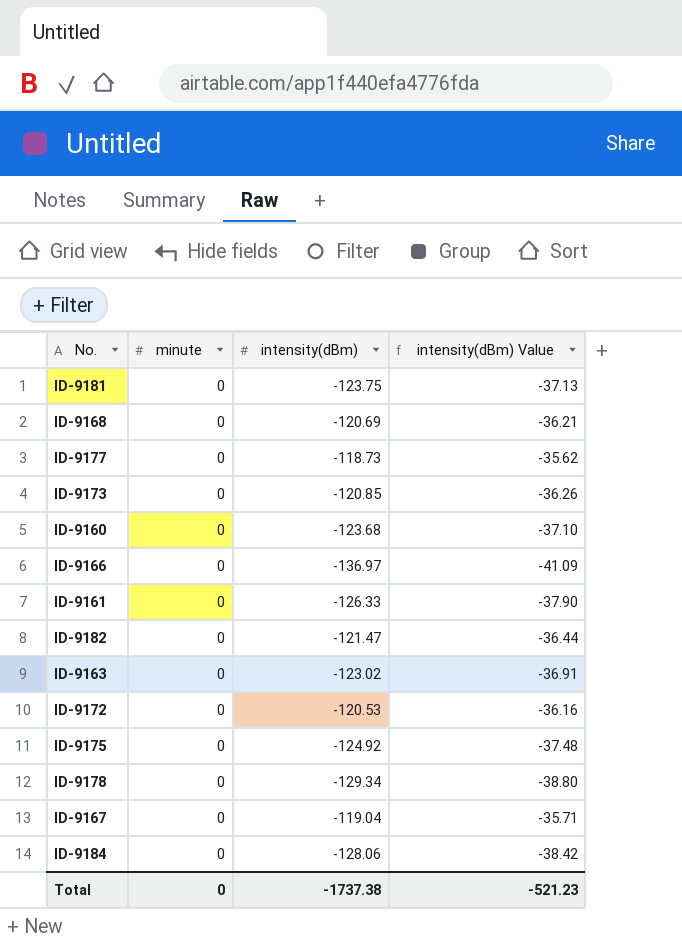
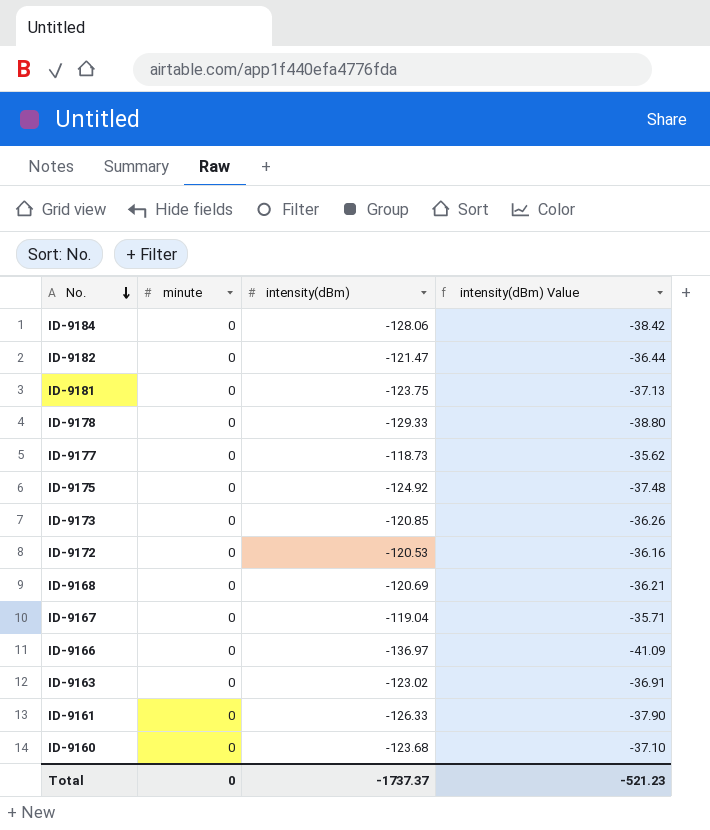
row order: none -> No. descending
ID-9178 | intensity(dBm): -129.34 -> -129.33
Total | intensity(dBm): -1737.38 -> -1737.37

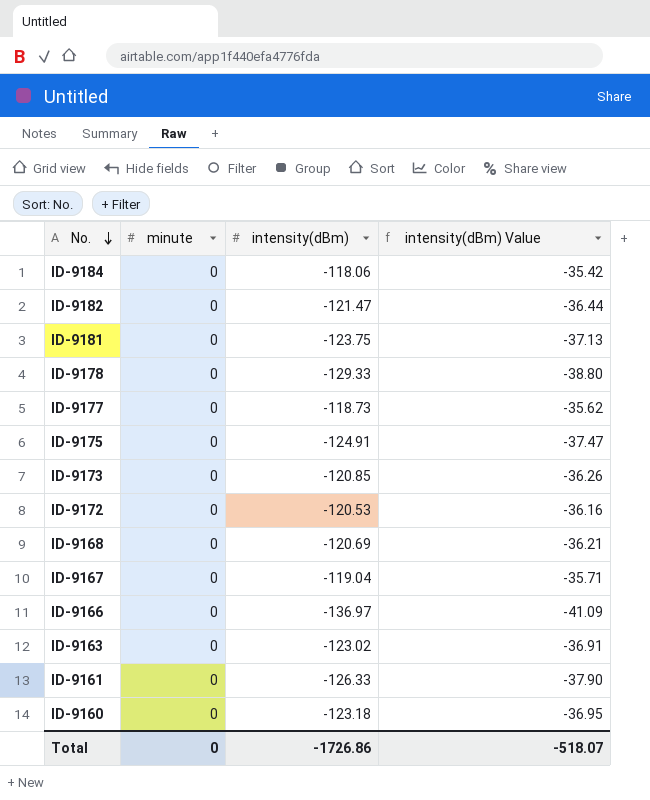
ID-9184 | intensity(dBm): -128.06 -> -118.06
ID-9184 | intensity(dBm) Value: -38.42 -> -35.42
ID-9175 | intensity(dBm): -124.92 -> -124.91
ID-9175 | intensity(dBm) Value: -37.48 -> -37.47
ID-9160 | intensity(dBm): -123.68 -> -123.18
ID-9160 | intensity(dBm) Value: -37.10 -> -36.95
Total | intensity(dBm): -1737.37 -> -1726.86
Total | intensity(dBm) Value: -521.23 -> -518.07

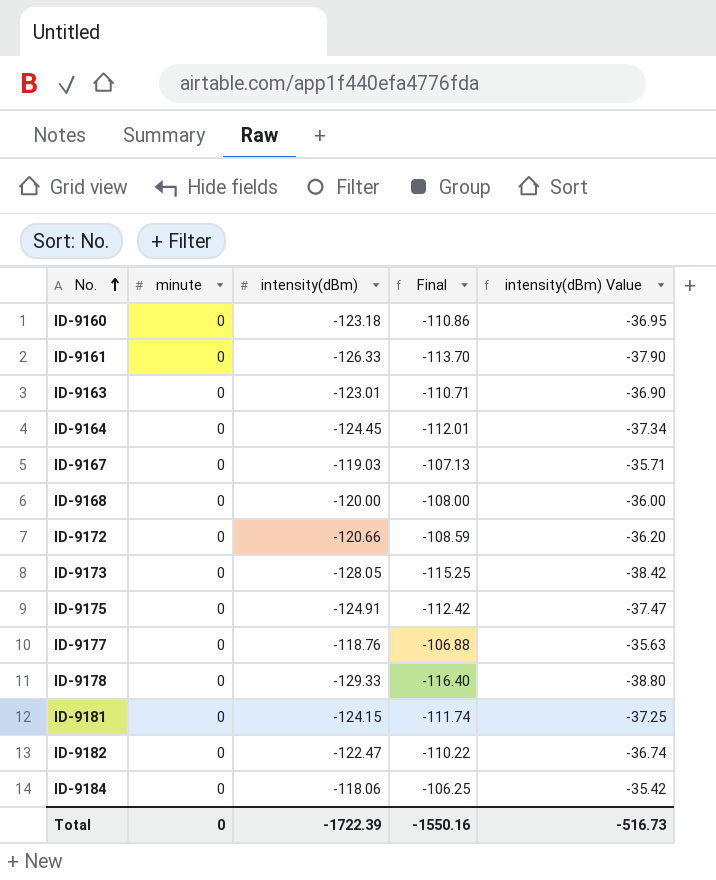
row order: No. descending -> No. ascending
column Final | formula: none -> [intensity(dBm)] * 0.9
row ID-9166: 0 | -136.97 | -41.09 -> none
ID-9163 | intensity(dBm): -123.02 -> -123.01
ID-9163 | intensity(dBm) Value: -36.91 -> -36.90
row ID-9164: none -> 0 | -124.45 | -112.01 | -37.34
ID-9167 | intensity(dBm): -119.04 -> -119.03
ID-9168 | intensity(dBm): -120.69 -> -120.00
ID-9168 | intensity(dBm) Value: -36.21 -> -36.00
ID-9172 | intensity(dBm): -120.53 -> -120.66
ID-9172 | intensity(dBm) Value: -36.16 -> -36.20
ID-9173 | intensity(dBm): -120.85 -> -128.05
ID-9173 | intensity(dBm) Value: -36.26 -> -38.42
ID-9177 | intensity(dBm): -118.73 -> -118.76
ID-9177 | intensity(dBm) Value: -35.62 -> -35.63
ID-9181 | intensity(dBm): -123.75 -> -124.15
ID-9181 | intensity(dBm) Value: -37.13 -> -37.25
ID-9182 | intensity(dBm): -121.47 -> -122.47
ID-9182 | intensity(dBm) Value: -36.44 -> -36.74
Total | intensity(dBm): -1726.86 -> -1722.39
Total | intensity(dBm) Value: -518.07 -> -516.73

